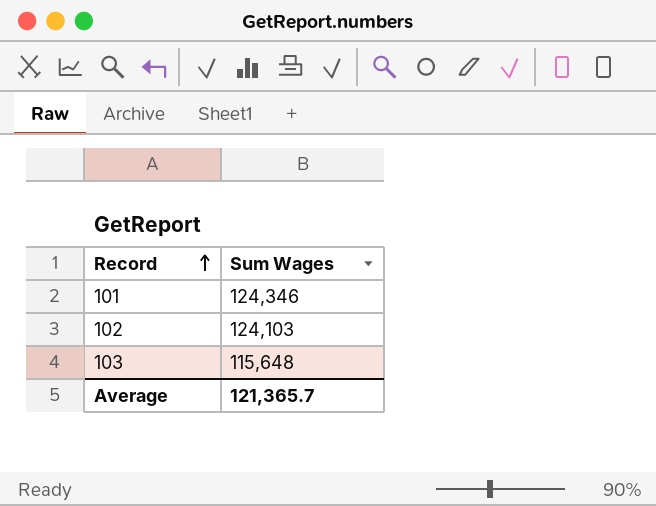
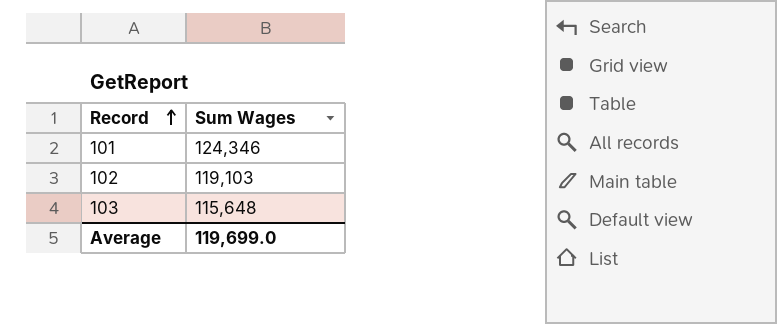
102 | Sum Wages: 124,103 -> 119,103
Average | Sum Wages: 121,365.7 -> 119,699.0

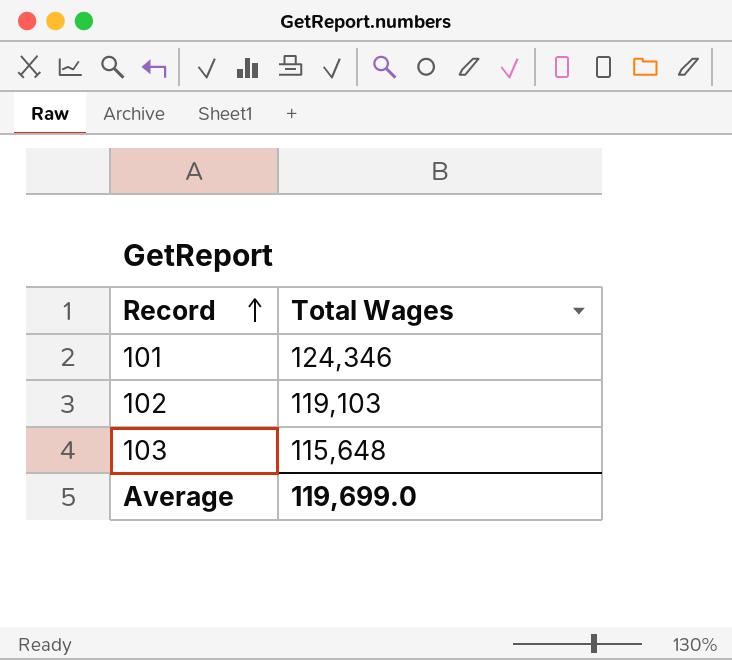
column name: Sum Wages -> Total Wages

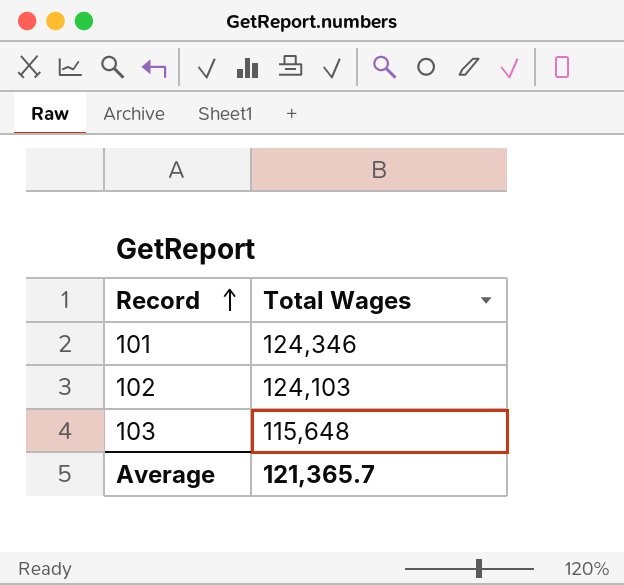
102 | Total Wages: 119,103 -> 124,103
Average | Total Wages: 119,699.0 -> 121,365.7

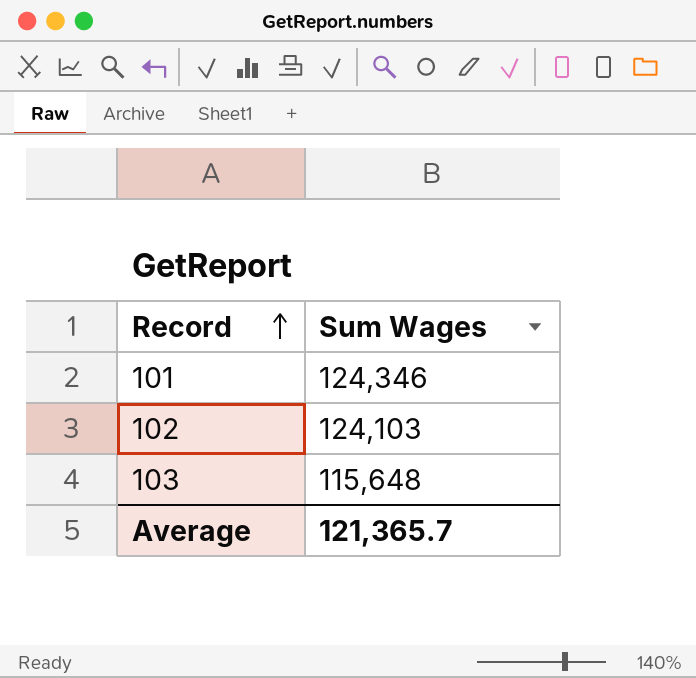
column name: Total Wages -> Sum Wages

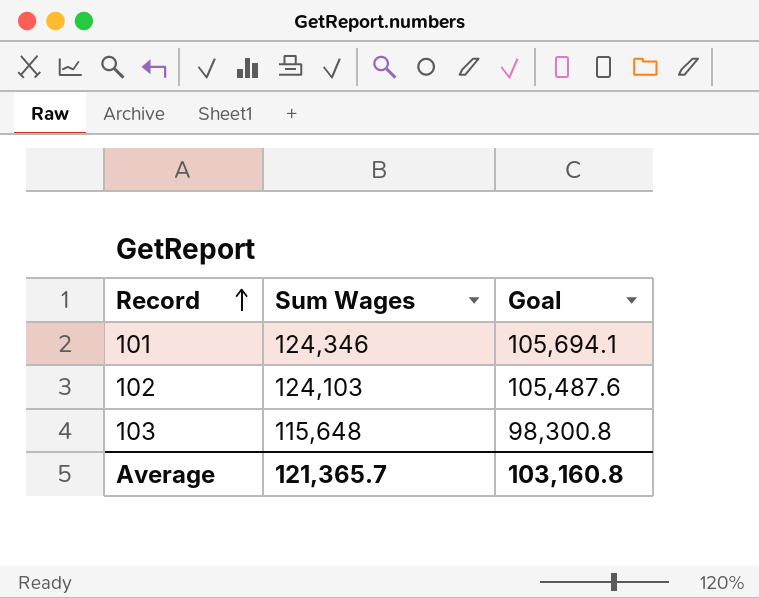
column Goal | formula: none -> [Sum Wages] * 0.85

